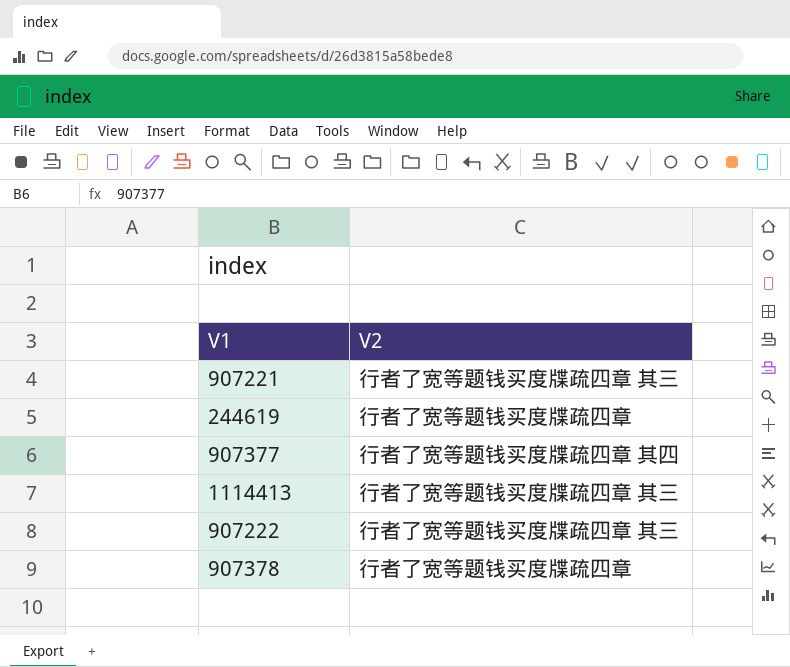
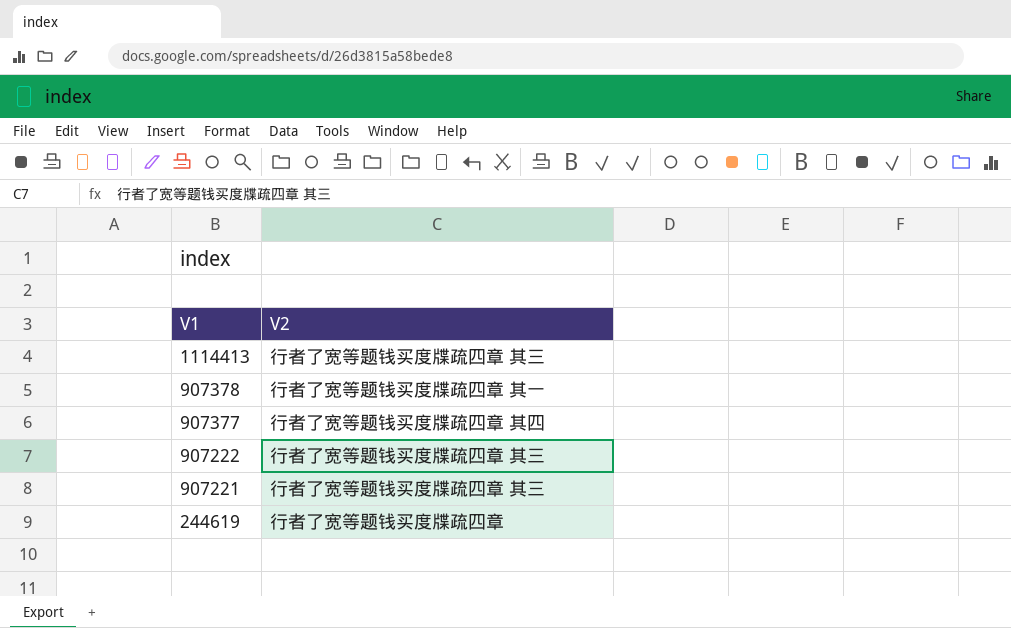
row order: none -> V1 descending
907378 | V2: 行者了宽等题钱买度牒疏四章 -> 行者了宽等题钱买度牒疏四章 其一

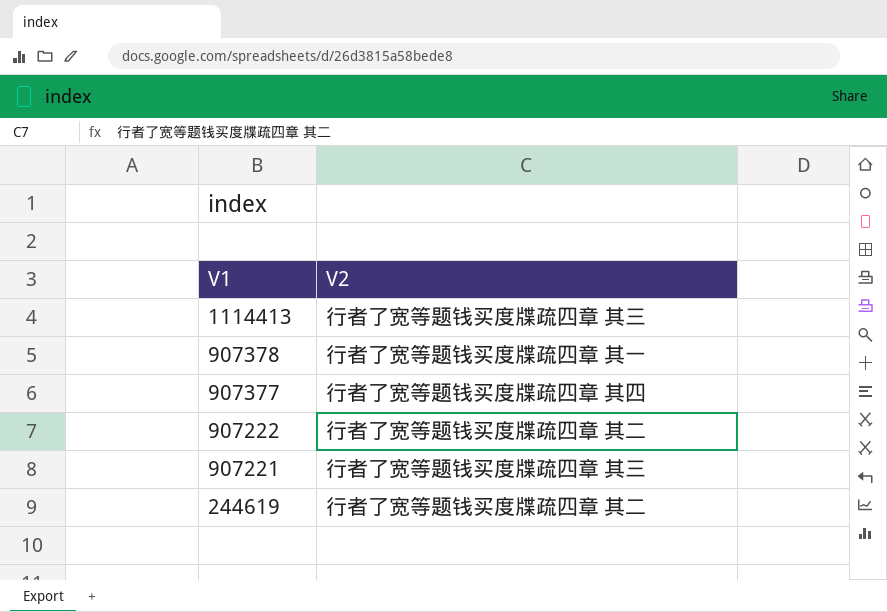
907222 | V2: 行者了宽等题钱买度牒疏四章 其三 -> 行者了宽等题钱买度牒疏四章 其二
244619 | V2: 行者了宽等题钱买度牒疏四章 -> 行者了宽等题钱买度牒疏四章 其二

